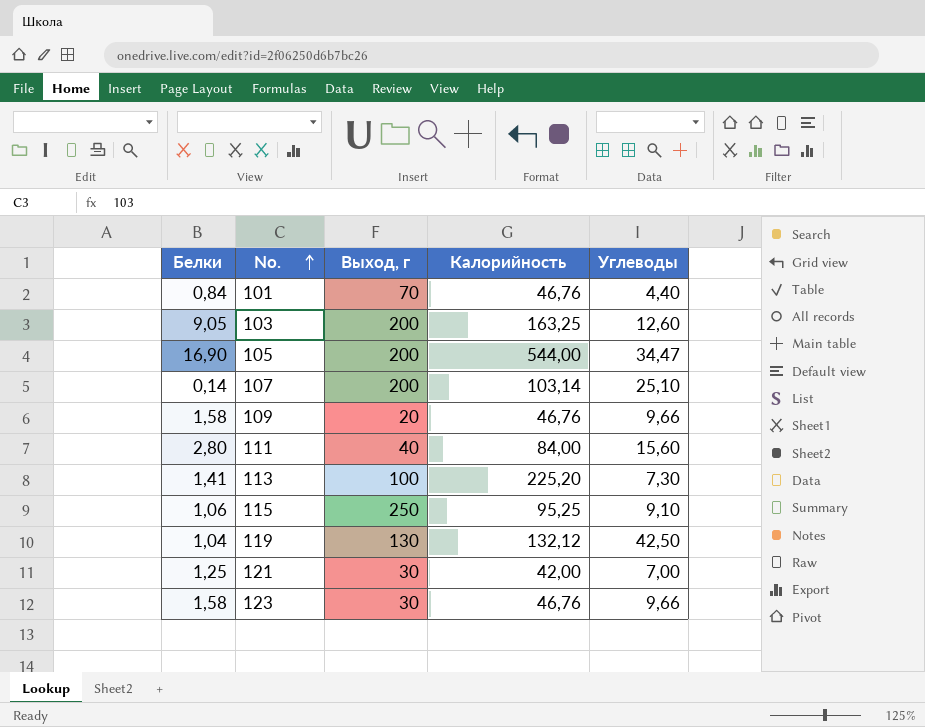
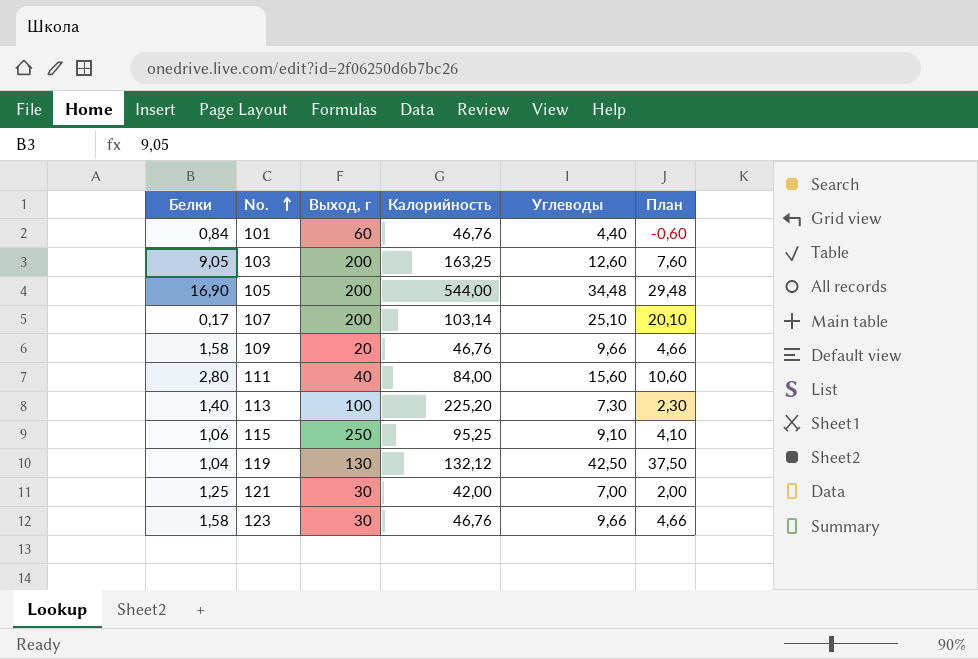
column План | formula: none -> [Углеводы] - 5
101 | Выход, г: 70 -> 60
105 | Углеводы: 34,47 -> 34,48
107 | Белки: 0,14 -> 0,17
113 | Белки: 1,41 -> 1,40

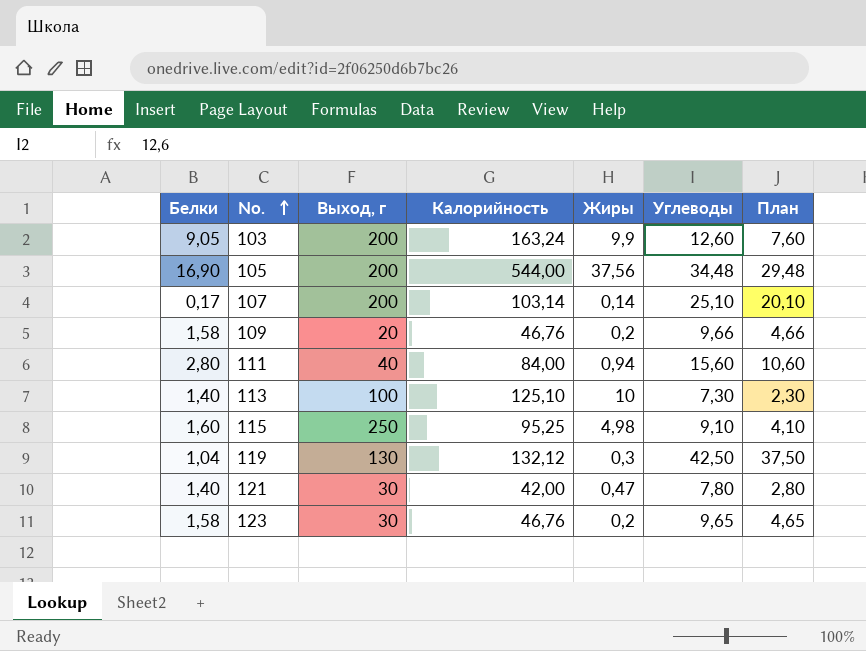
column Жиры | position: none -> 5
row 101: 0,84 | 60 | 46,76 | 4,40 | -0,60 -> none
103 | Калорийность: 163,25 -> 163,24
113 | Калорийность: 225,20 -> 125,10
115 | Белки: 1,06 -> 1,60
121 | Белки: 1,25 -> 1,40
121 | Углеводы: 7,00 -> 7,80
121 | План: 2,00 -> 2,80
123 | Углеводы: 9,66 -> 9,65
123 | План: 4,66 -> 4,65

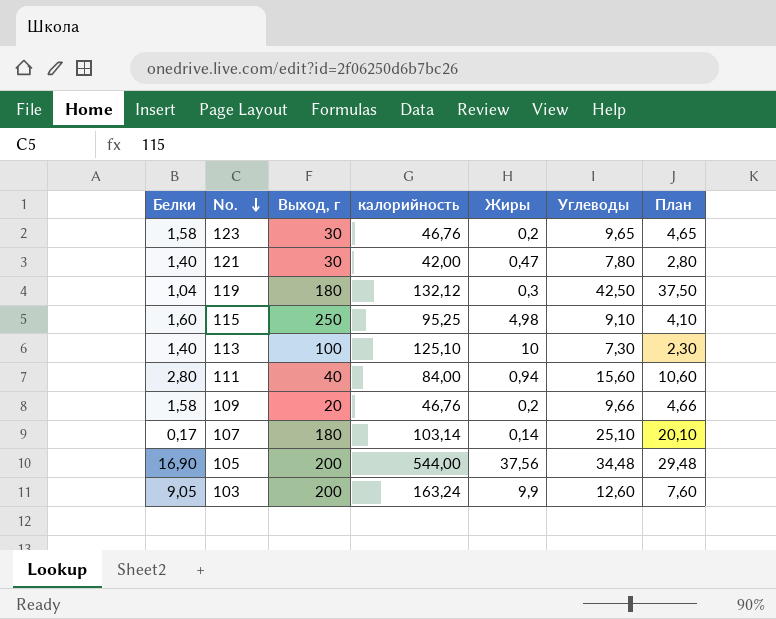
row order: No. ascending -> No. descending
column name: Калорийность -> калорийность
119 | Выход, г: 130 -> 180
107 | Выход, г: 200 -> 180

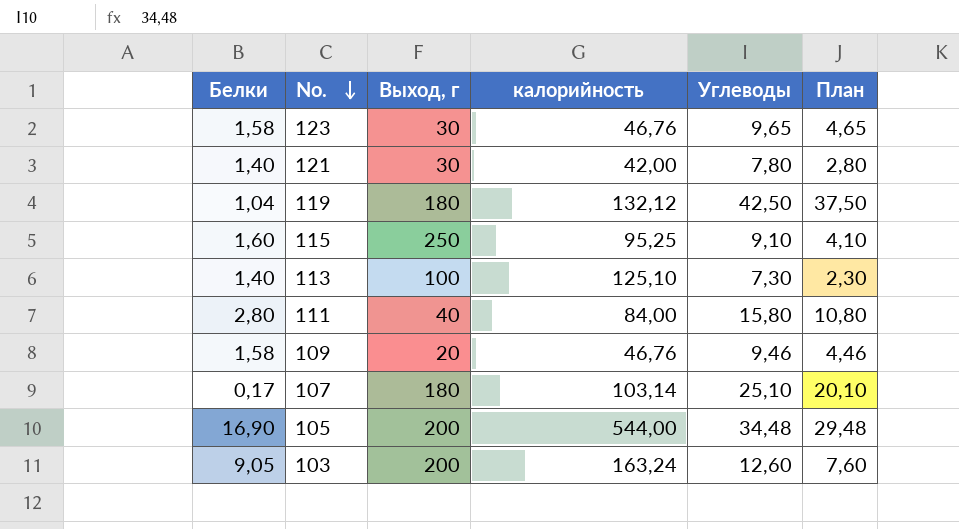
column Жиры | position: 5 -> none
111 | Углеводы: 15,60 -> 15,80
111 | План: 10,60 -> 10,80
109 | Углеводы: 9,66 -> 9,46
109 | План: 4,66 -> 4,46

